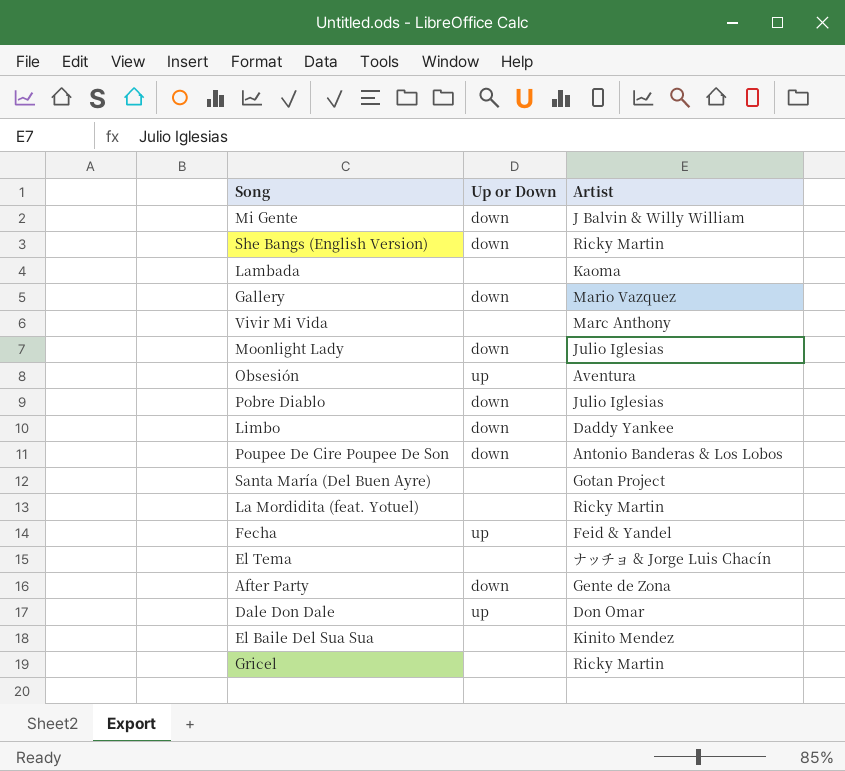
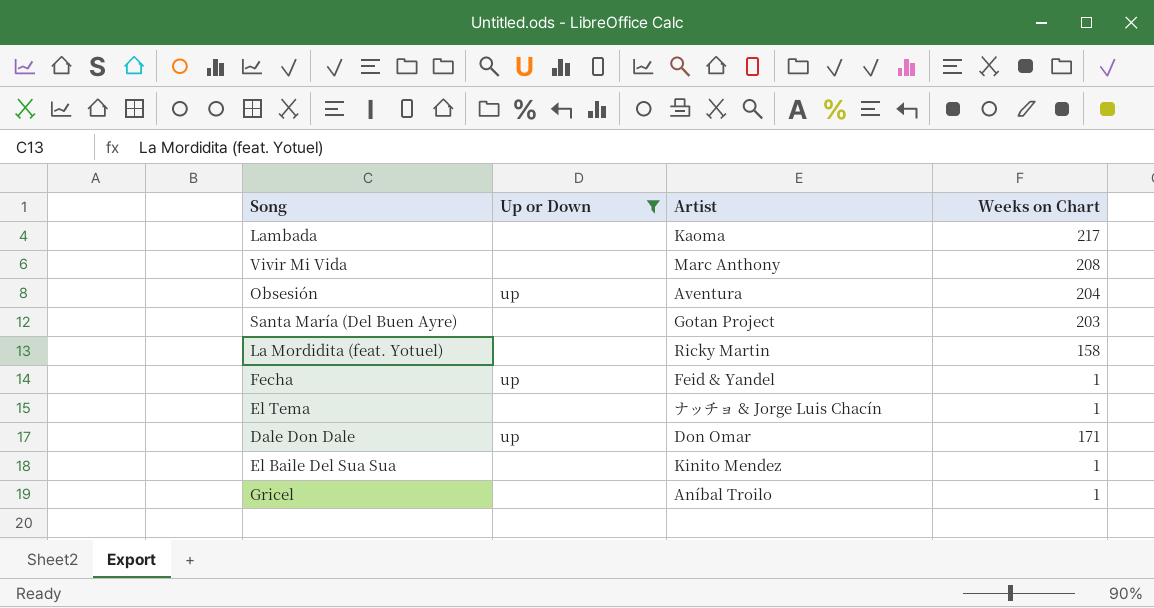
filter: none -> Up or Down != down
column Weeks on Chart | position: none -> 4
Gricel | Artist: Ricky Martin -> Aníbal Troilo

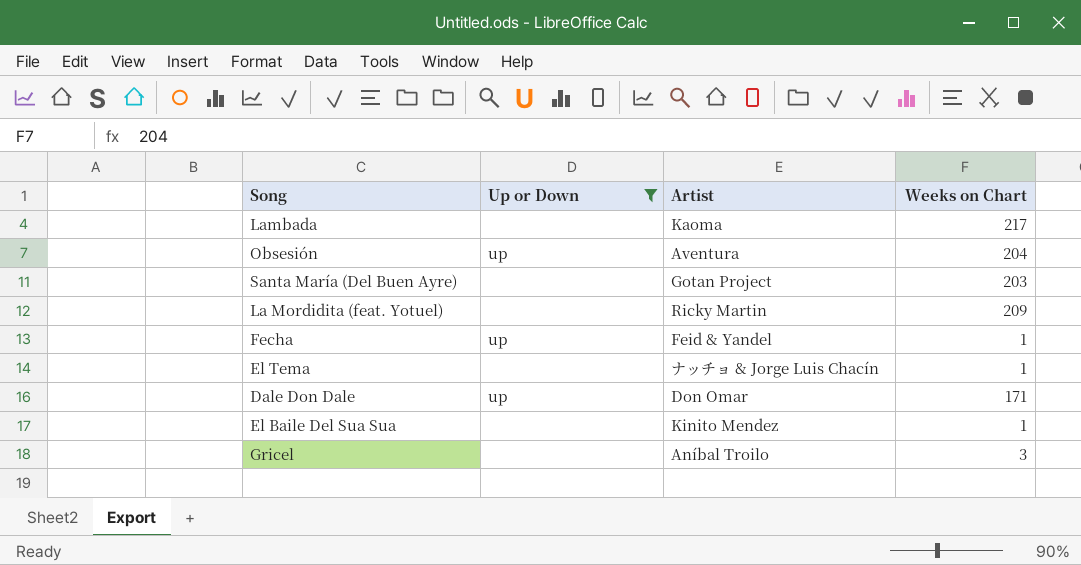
row Vivir Mi Vida: none | Marc Anthony | 208 -> none
La Mordidita (feat. Yotuel) | Weeks on Chart: 158 -> 209
Gricel | Weeks on Chart: 1 -> 3

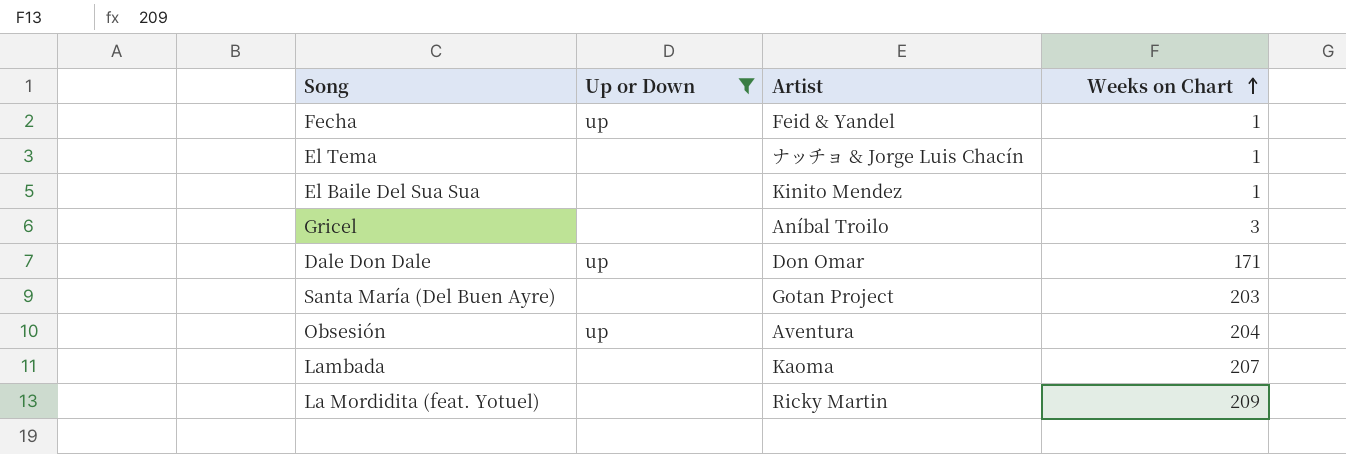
row order: none -> Weeks on Chart ascending
Lambada | Weeks on Chart: 217 -> 207

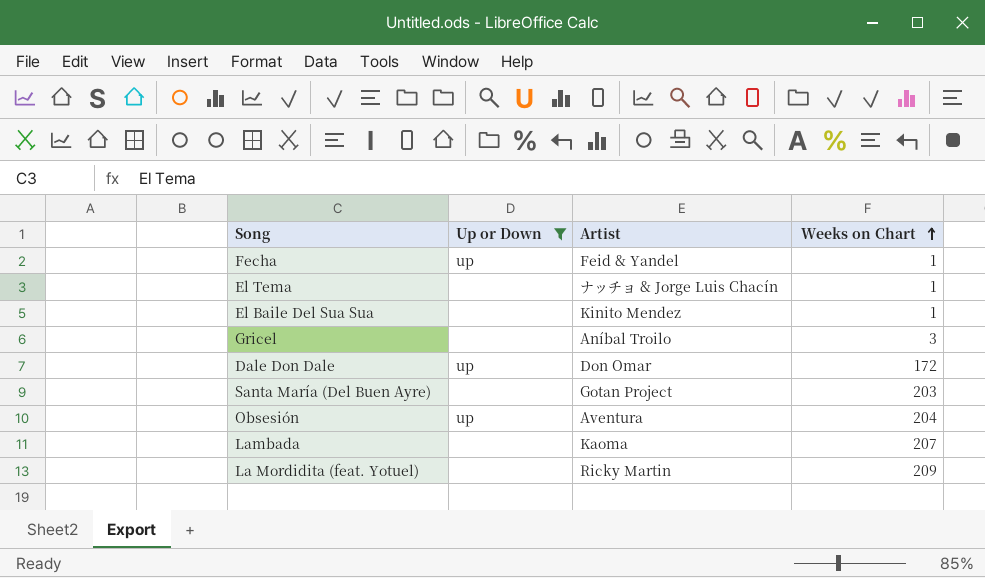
Dale Don Dale | Weeks on Chart: 171 -> 172

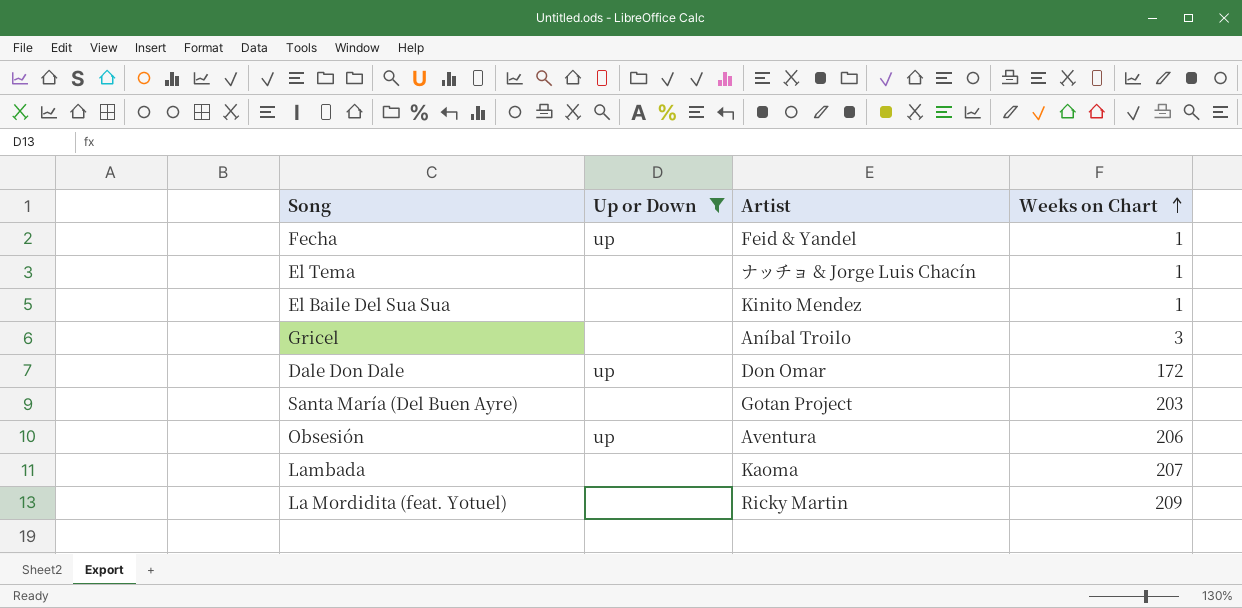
Obsesión | Weeks on Chart: 204 -> 206

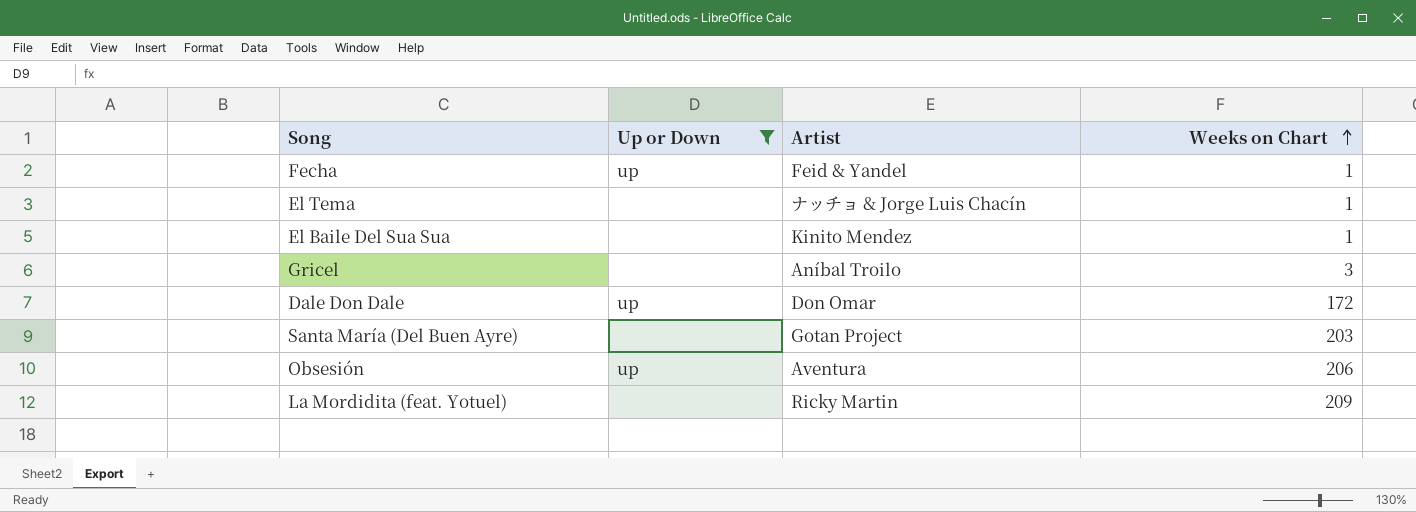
row Lambada: none | Kaoma | 207 -> none

